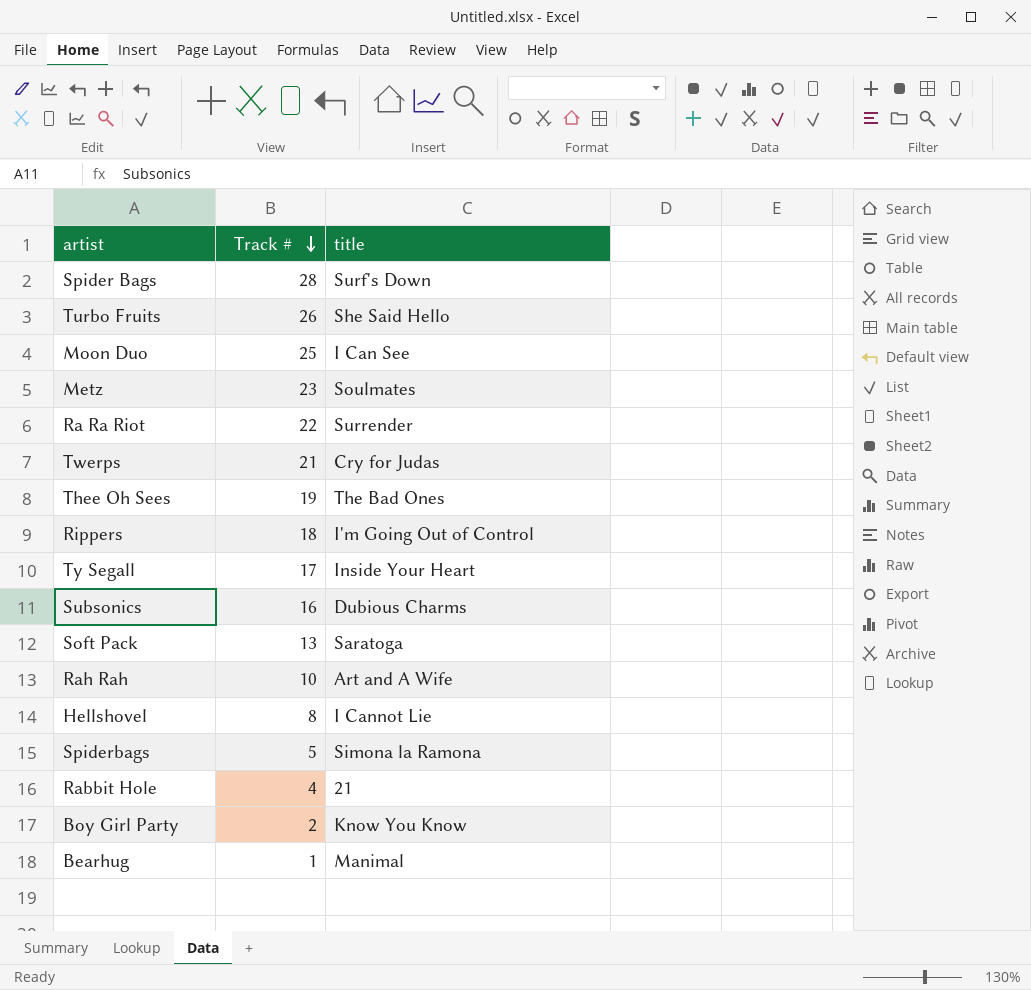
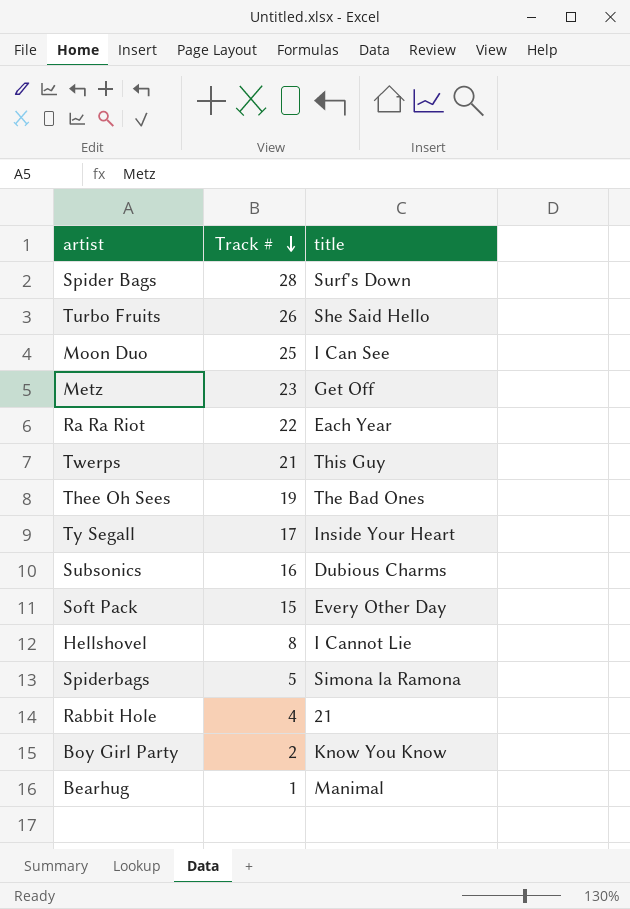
row Rippers: 18 | I'm Going Out of Control -> none
row Rah Rah: 10 | Art and A Wife -> none
Metz | title: Soulmates -> Get Off
Ra Ra Riot | title: Surrender -> Each Year
Twerps | title: Cry for Judas -> This Guy
Soft Pack | Track #: 13 -> 15
Soft Pack | title: Saratoga -> Every Other Day

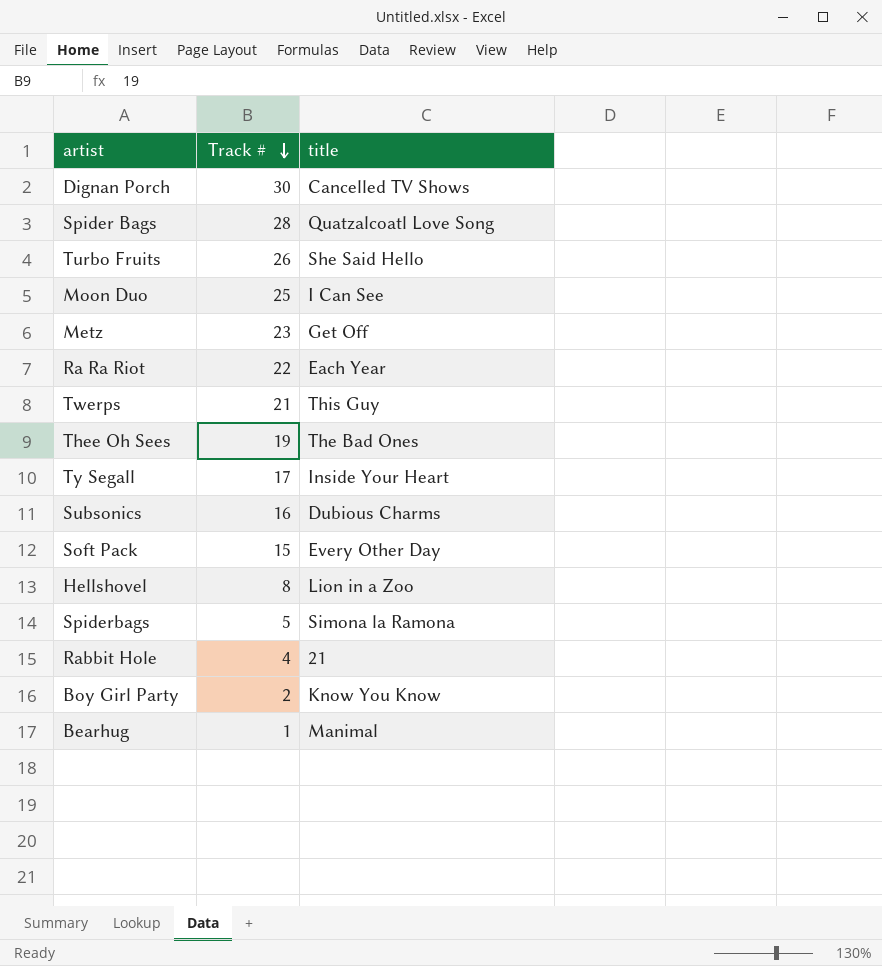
row Dignan Porch: none -> 30 | Cancelled TV Shows
Spider Bags | title: Surf's Down -> Quatzalcoatl Love Song
Hellshovel | title: I Cannot Lie -> Lion in a Zoo

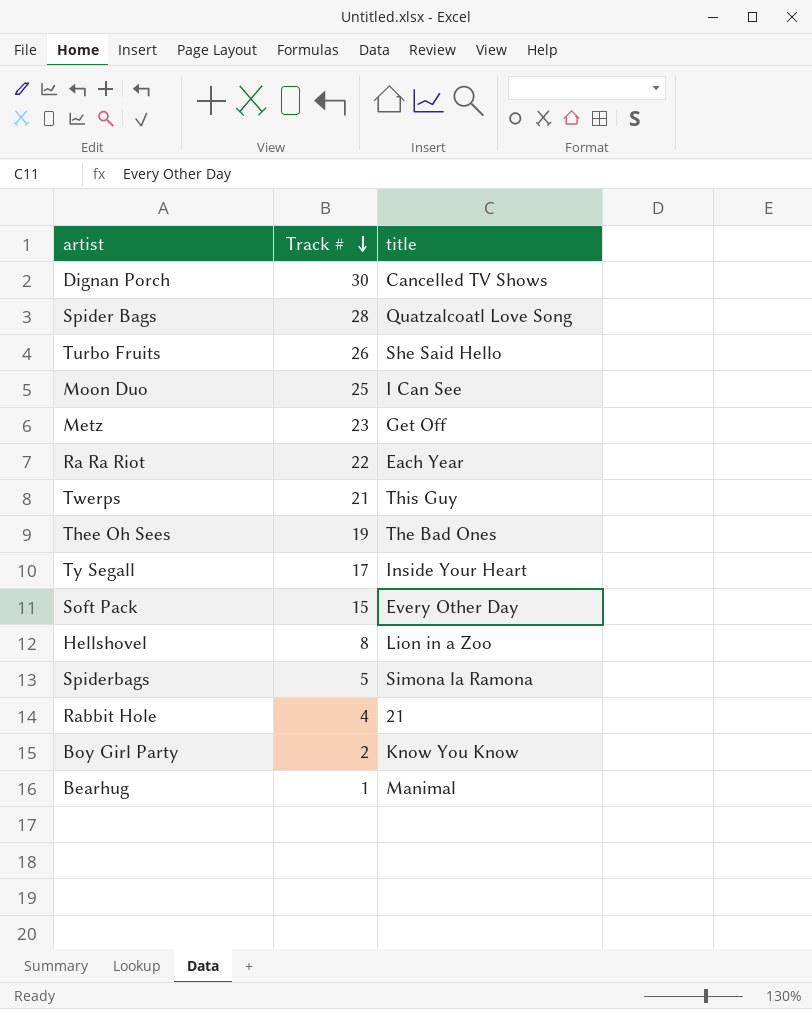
row Subsonics: 16 | Dubious Charms -> none

